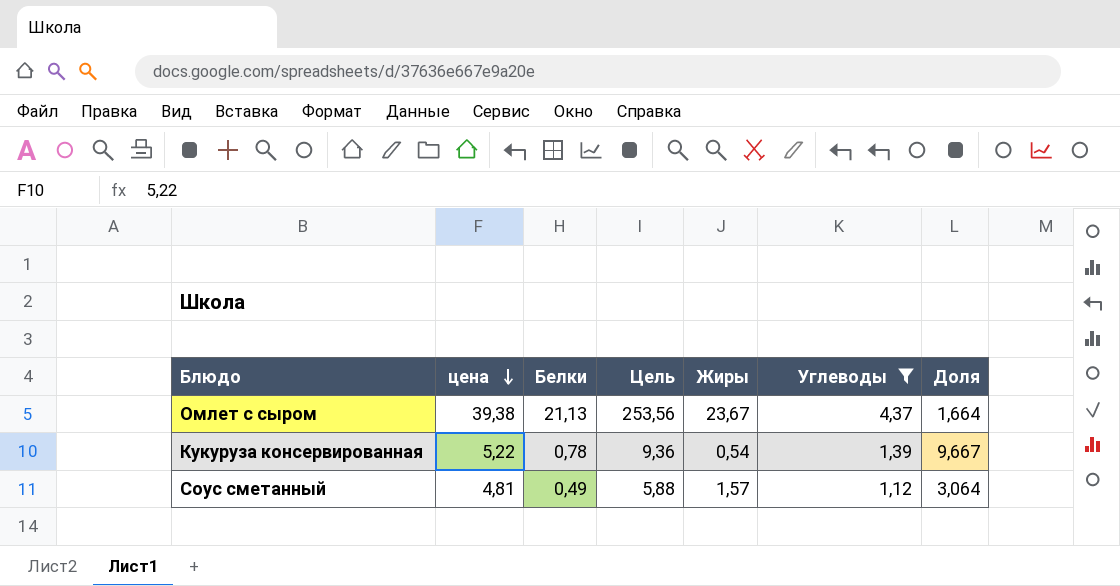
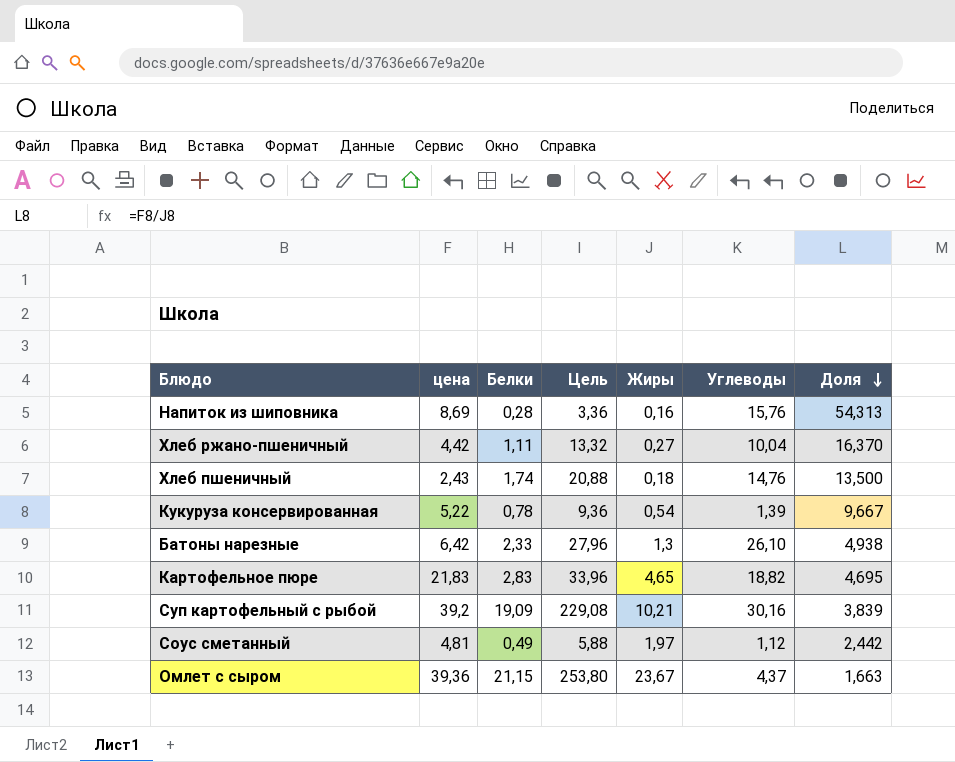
filter: Углеводы <= 4,37 -> none
row order: цена descending -> Доля descending
Соус сметанный | Жиры: 1,57 -> 1,97
Соус сметанный | Доля: 3,064 -> 2,442
Омлет с сыром | цена: 39,38 -> 39,36
Омлет с сыром | Белки: 21,13 -> 21,15
Омлет с сыром | Цель: 253,56 -> 253,80
Омлет с сыром | Доля: 1,664 -> 1,663

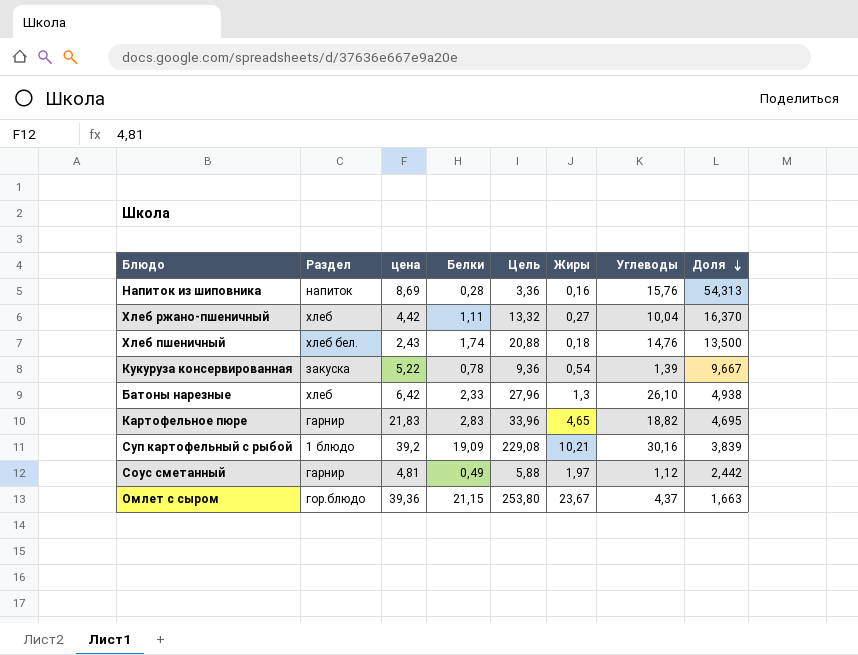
column Раздел | position: none -> 2

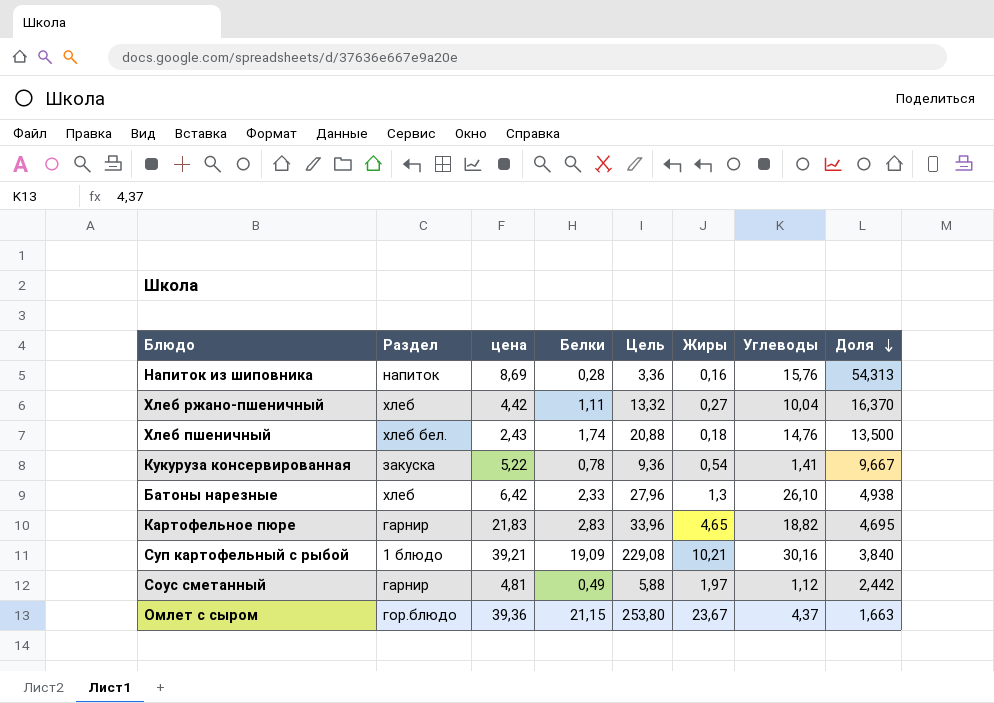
Кукуруза консервированная | Углеводы: 1,39 -> 1,41
Суп картофельный с рыбой | цена: 39,2 -> 39,21
Суп картофельный с рыбой | Доля: 3,839 -> 3,840

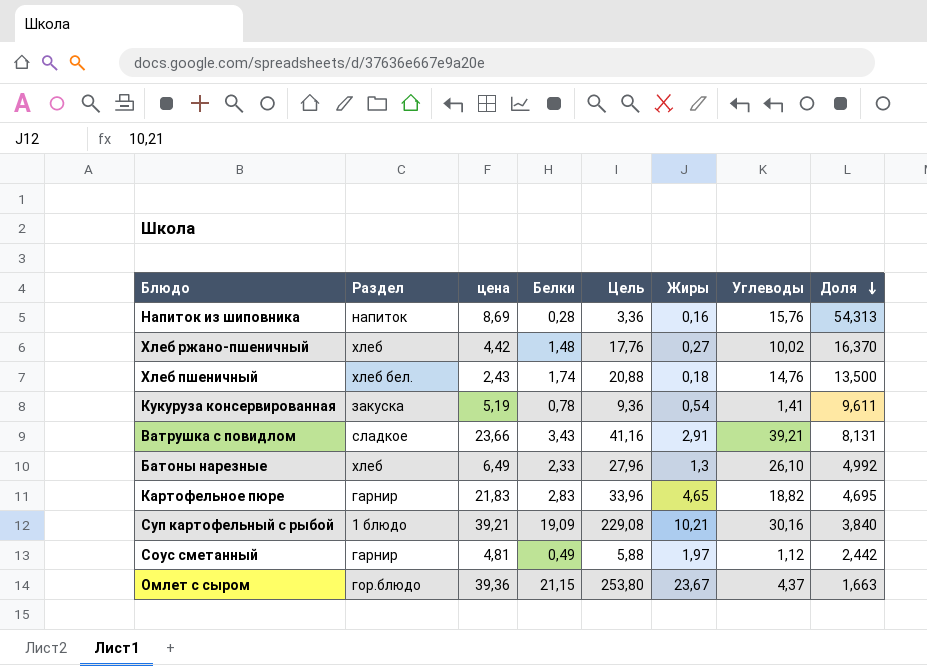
Хлеб ржано-пшеничный | Белки: 1,11 -> 1,48
Хлеб ржано-пшеничный | Цель: 13,32 -> 17,76
Хлеб ржано-пшеничный | Углеводы: 10,04 -> 10,02
Кукуруза консервированная | цена: 5,22 -> 5,19
Кукуруза консервированная | Доля: 9,667 -> 9,611
row Ватрушка с повидлом: none -> сладкое | 23,66 | 3,43 | 41,16 | 2,91 | 39,21 | 8,131
Батоны нарезные | цена: 6,42 -> 6,49
Батоны нарезные | Доля: 4,938 -> 4,992

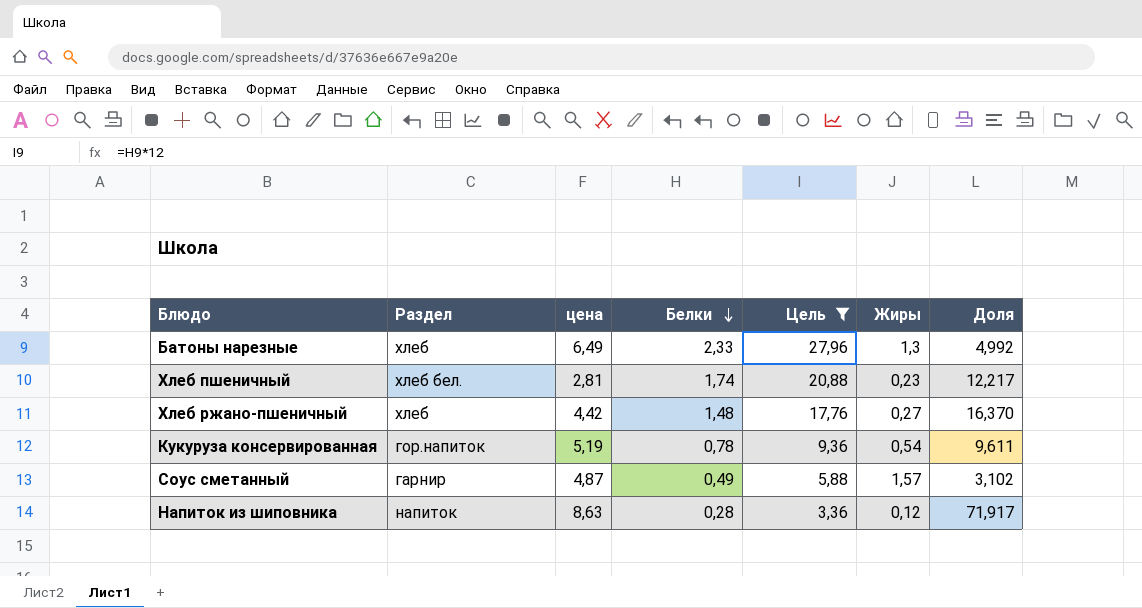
filter: none -> Цель <= 27,96
row order: Доля descending -> Белки descending
column Углеводы | position: 7 -> none
Хлеб пшеничный | цена: 2,43 -> 2,81
Хлеб пшеничный | Жиры: 0,18 -> 0,23
Хлеб пшеничный | Доля: 13,500 -> 12,217
Кукуруза консервированная | Раздел: закуска -> гор.напиток
Соус сметанный | цена: 4,81 -> 4,87
Соус сметанный | Жиры: 1,97 -> 1,57
Соус сметанный | Доля: 2,442 -> 3,102
Напиток из шиповника | цена: 8,69 -> 8,63
Напиток из шиповника | Жиры: 0,16 -> 0,12
Напиток из шиповника | Доля: 54,313 -> 71,917

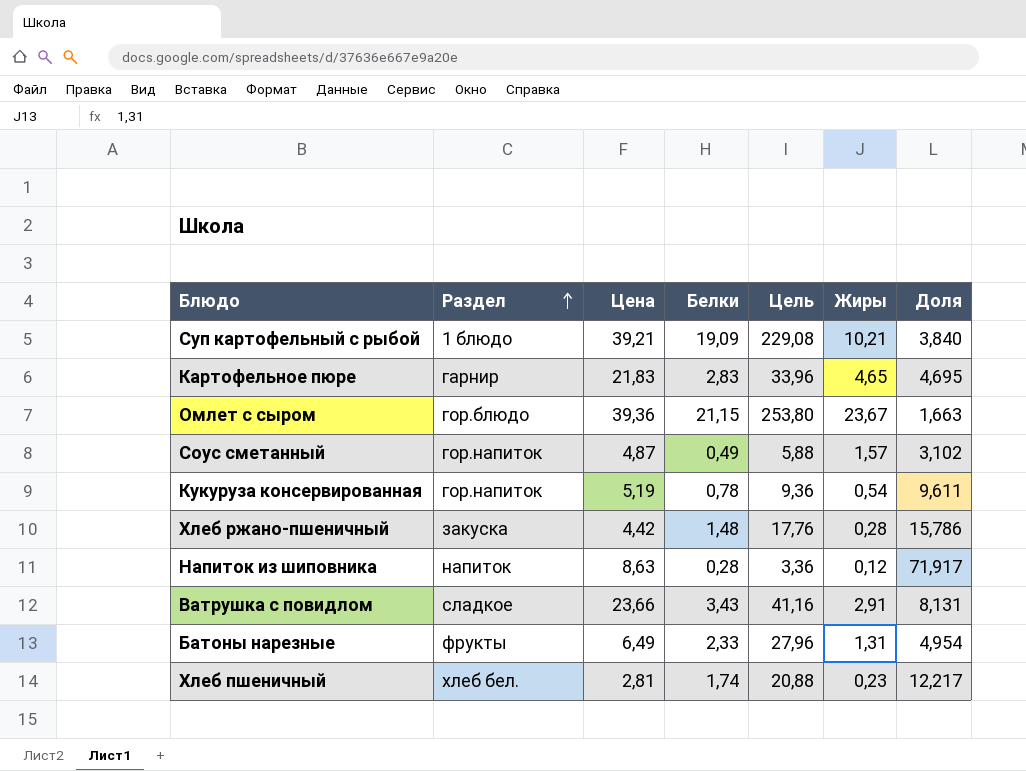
filter: Цель <= 27,96 -> none
row order: Белки descending -> Раздел ascending
column name: цена -> Цена
Соус сметанный | Раздел: гарнир -> гор.напиток
Хлеб ржано-пшеничный | Раздел: хлеб -> закуска
Хлеб ржано-пшеничный | Жиры: 0,27 -> 0,28
Хлеб ржано-пшеничный | Доля: 16,370 -> 15,786
Батоны нарезные | Раздел: хлеб -> фрукты
Батоны нарезные | Жиры: 1,3 -> 1,31
Батоны нарезные | Доля: 4,992 -> 4,954

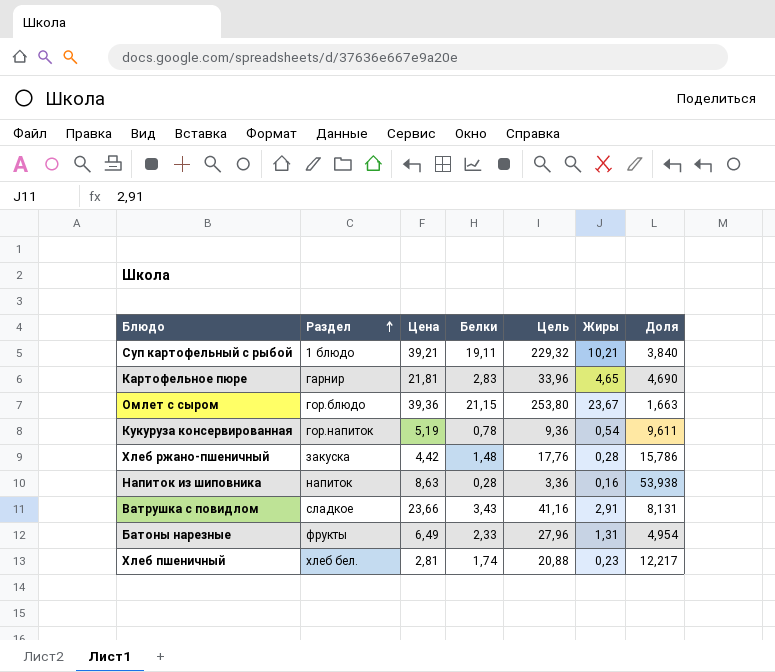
row Соус сметанный: гор.напиток | 4,87 | 0,49 | 5,88 | 1,57 | 3,102 -> none
Суп картофельный с рыбой | Белки: 19,09 -> 19,11
Суп картофельный с рыбой | Цель: 229,08 -> 229,32
Картофельное пюре | Цена: 21,83 -> 21,81
Картофельное пюре | Доля: 4,695 -> 4,690
Напиток из шиповника | Жиры: 0,12 -> 0,16
Напиток из шиповника | Доля: 71,917 -> 53,938

